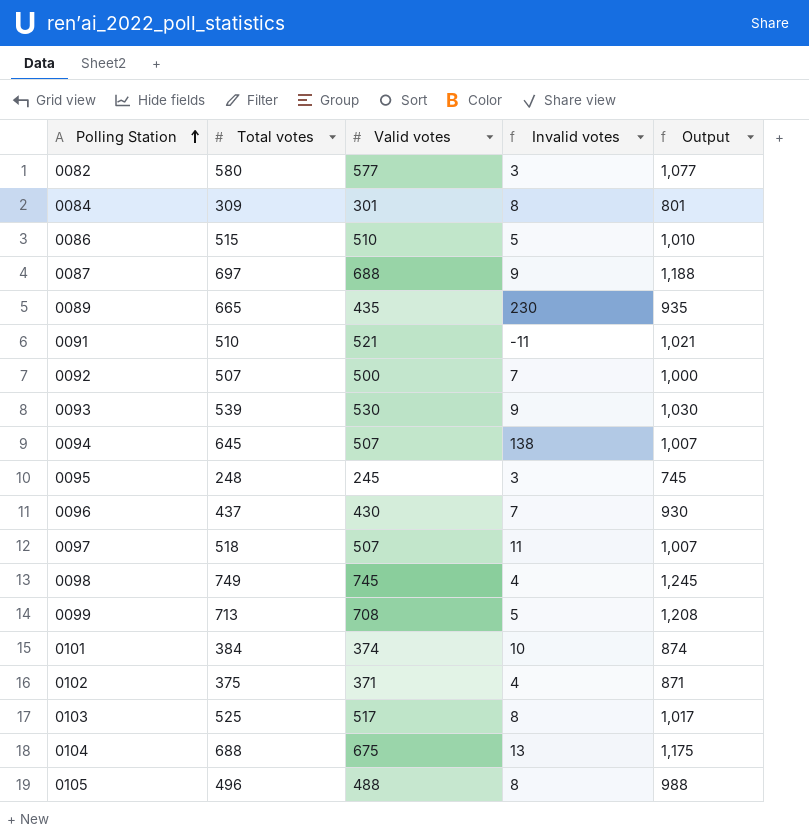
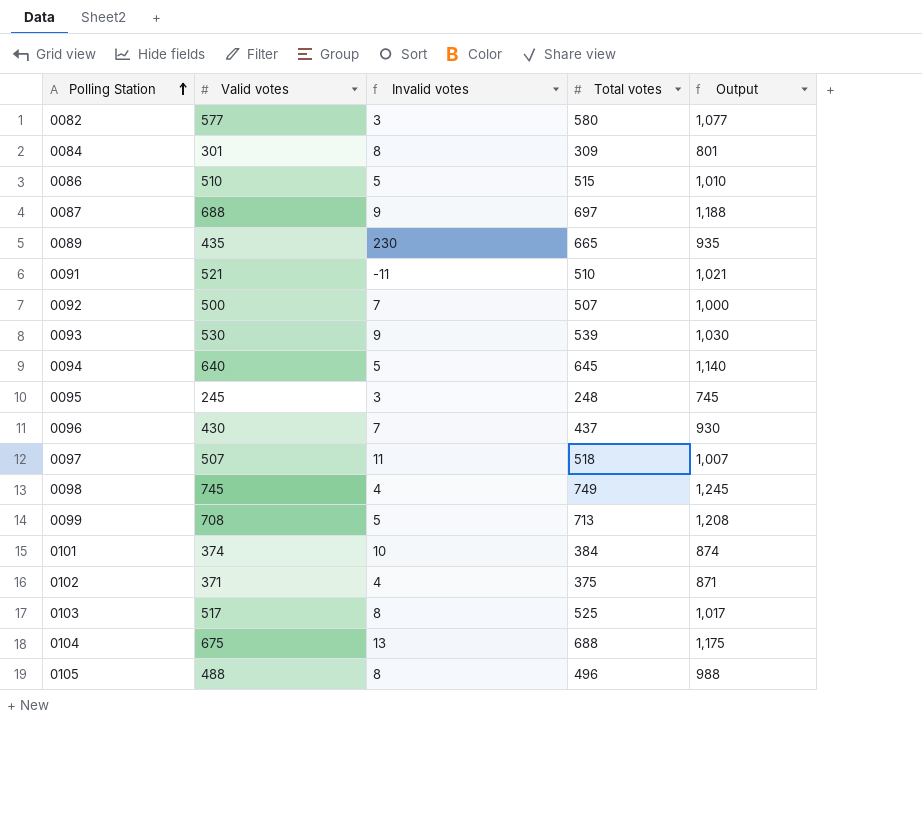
column Total votes | position: 2 -> 4
0094 | Valid votes: 507 -> 640
0094 | Invalid votes: 138 -> 5
0094 | Output: 1,007 -> 1,140

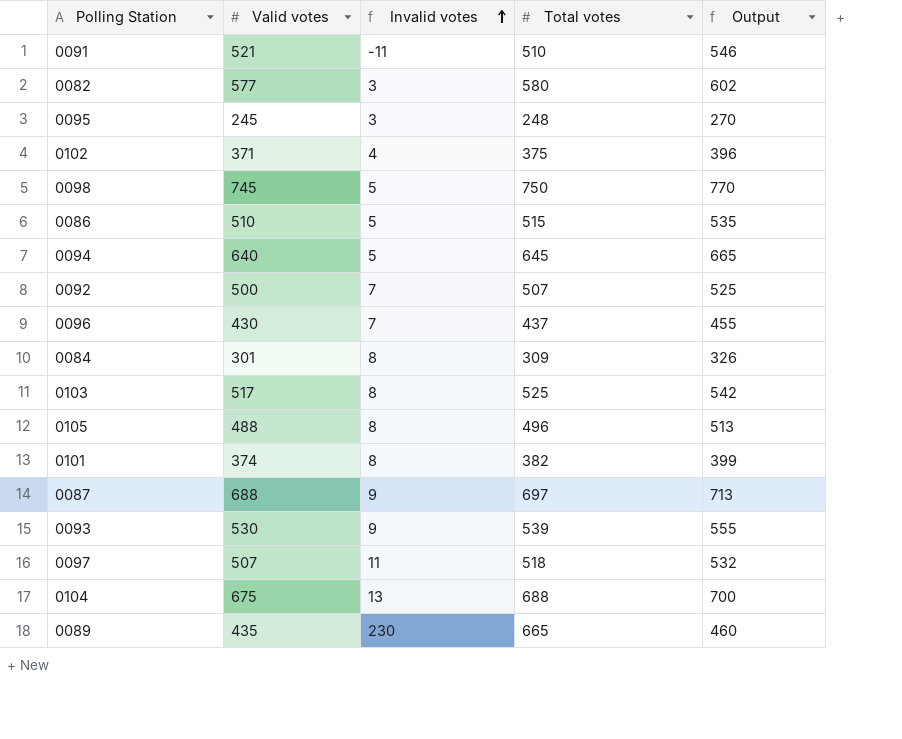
row order: Polling Station ascending -> Invalid votes ascending
column Output | formula: [Valid votes] + 500 -> [Valid votes] + 25
row 0099: 708 | 5 | 713 | 1,208 -> none
0098 | Invalid votes: 4 -> 5
0098 | Total votes: 749 -> 750
0101 | Invalid votes: 10 -> 8
0101 | Total votes: 384 -> 382

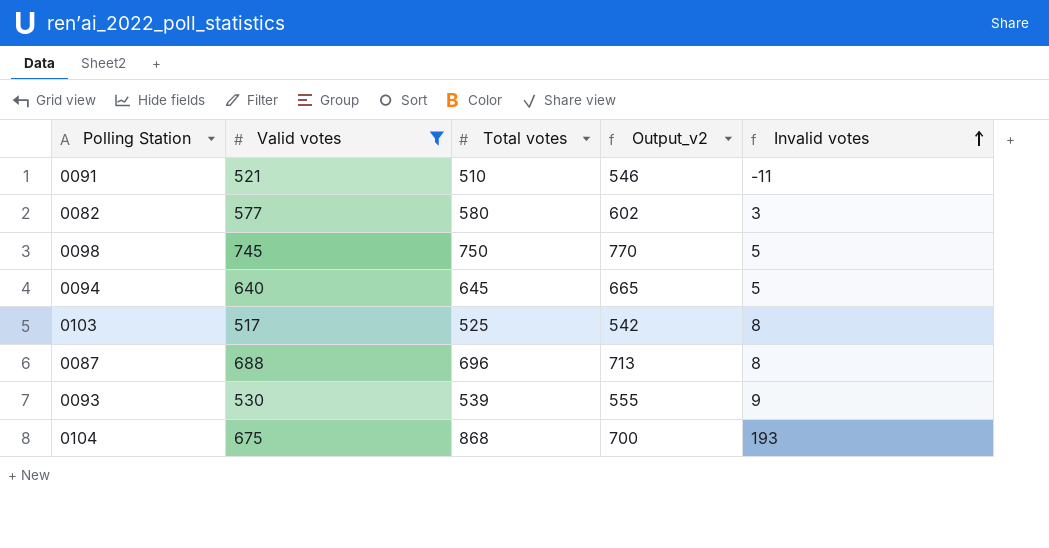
filter: none -> Valid votes >= 517
column name: Output -> Output_v2
column Invalid votes | position: 3 -> 5
0087 | Total votes: 697 -> 696
0087 | Invalid votes: 9 -> 8
0104 | Total votes: 688 -> 868
0104 | Invalid votes: 13 -> 193

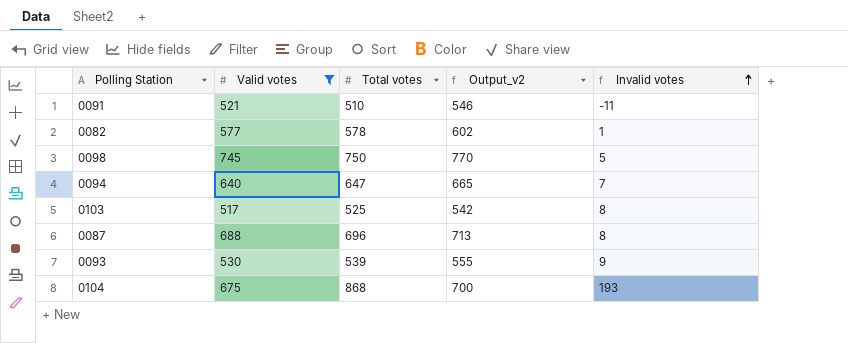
0082 | Total votes: 580 -> 578
0082 | Invalid votes: 3 -> 1
0094 | Total votes: 645 -> 647
0094 | Invalid votes: 5 -> 7

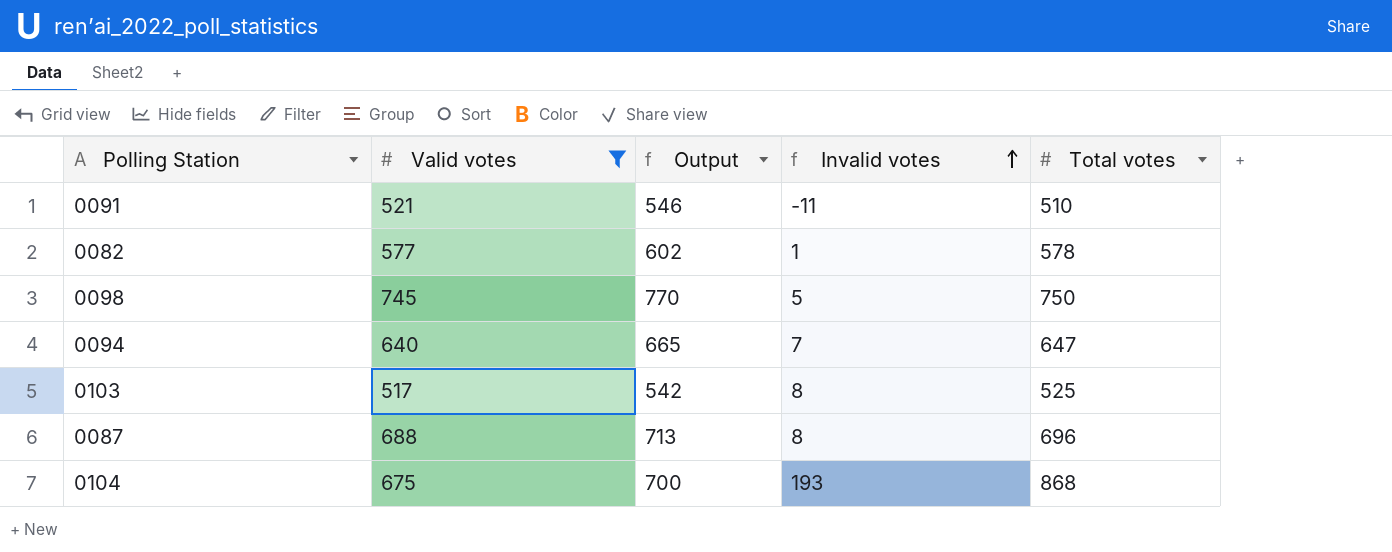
column name: Output_v2 -> Output
column Total votes | position: 3 -> 5
row 0093: 530 | 539 | 555 | 9 -> none

